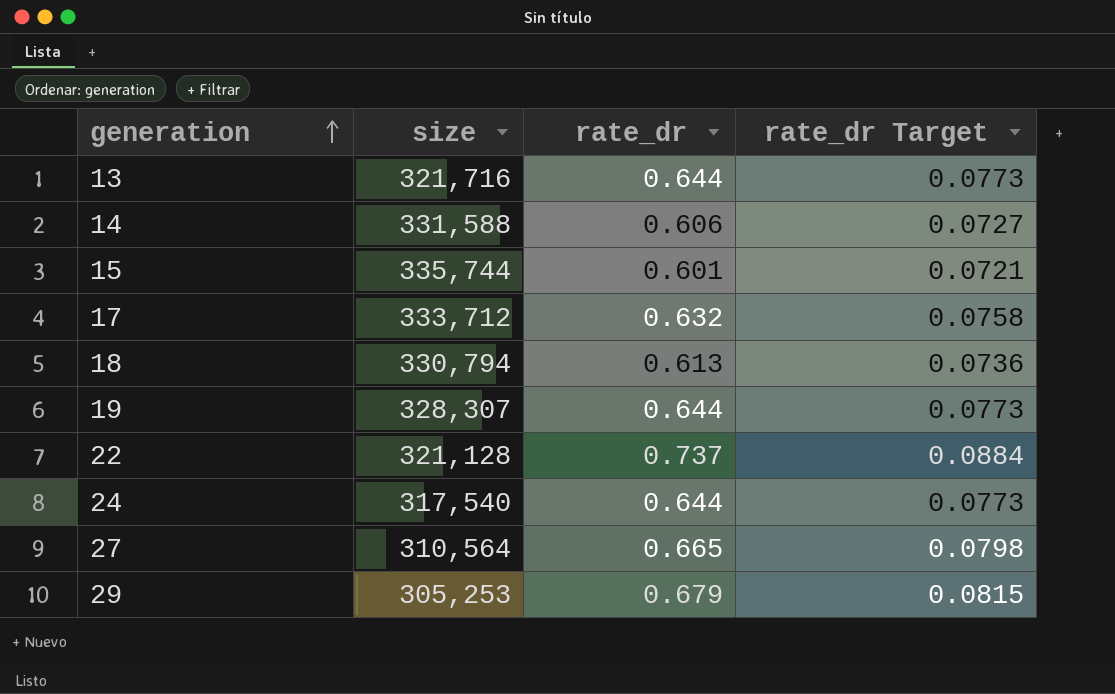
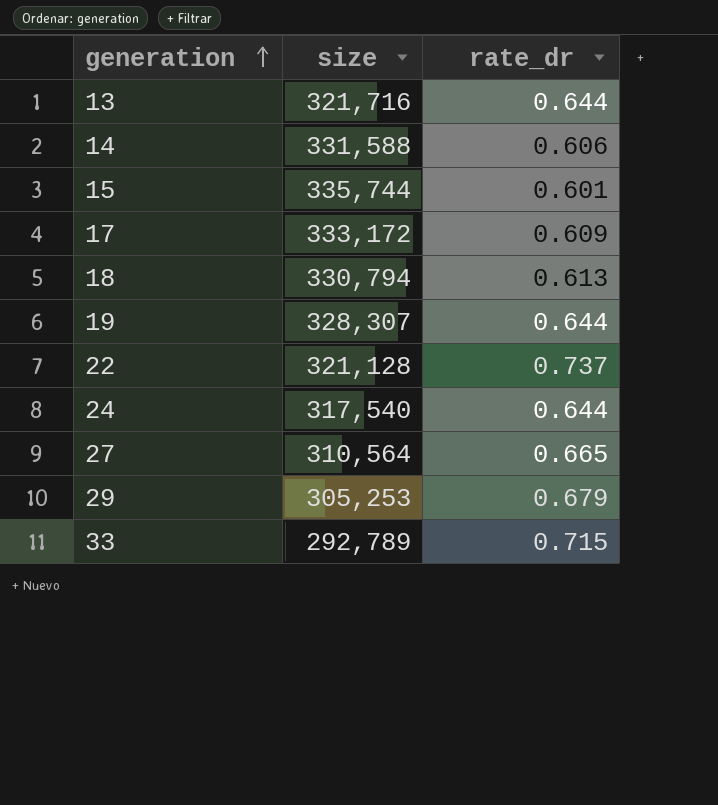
column rate_dr Target | formula: [rate_dr] * 0.12 -> none
17 | size: 333,712 -> 333,172
17 | rate_dr: 0.632 -> 0.609
row 33: none -> 292,789 | 0.715

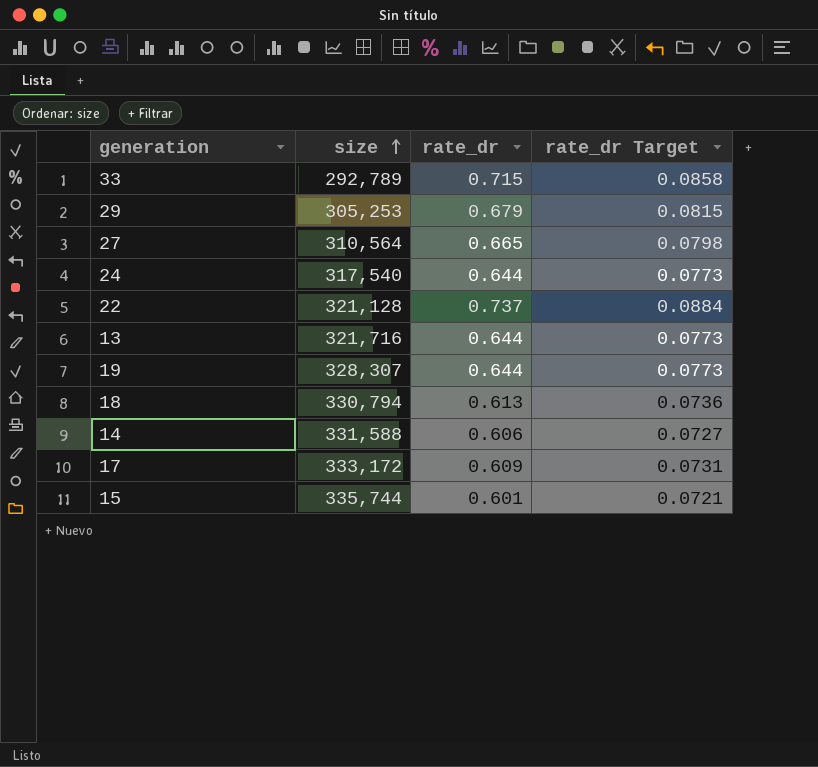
row order: generation ascending -> size ascending
column rate_dr Target | formula: none -> [rate_dr] * 0.12

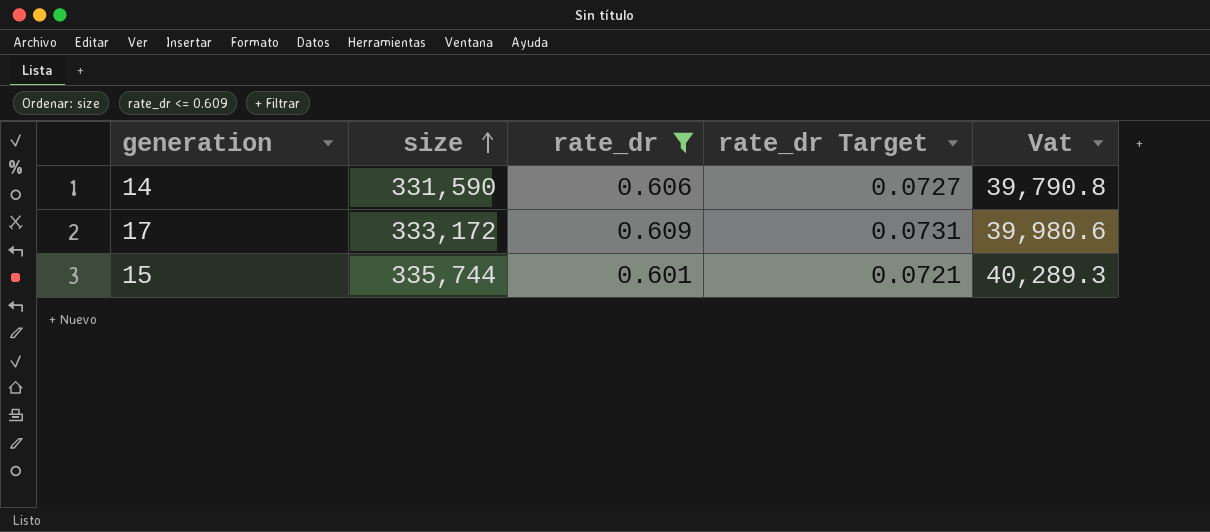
filter: none -> rate_dr <= 0.609
column Vat | formula: none -> [size] * 0.12
14 | size: 331,588 -> 331,590

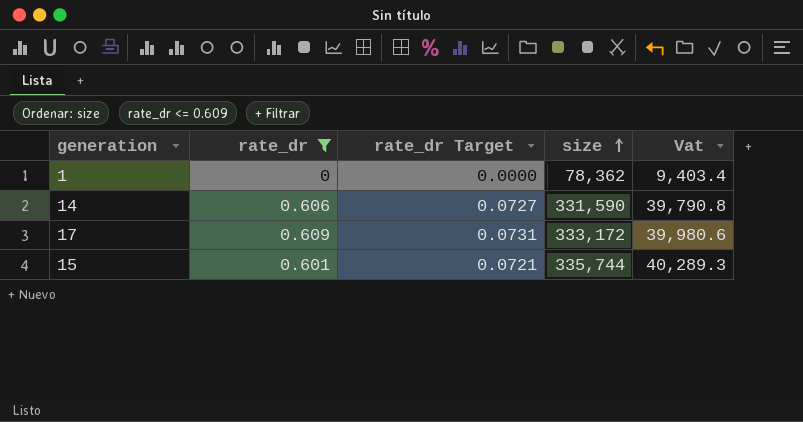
column size | position: 2 -> 4
row 1: none -> 0 | 0.0000 | 78,362 | 9,403.4

